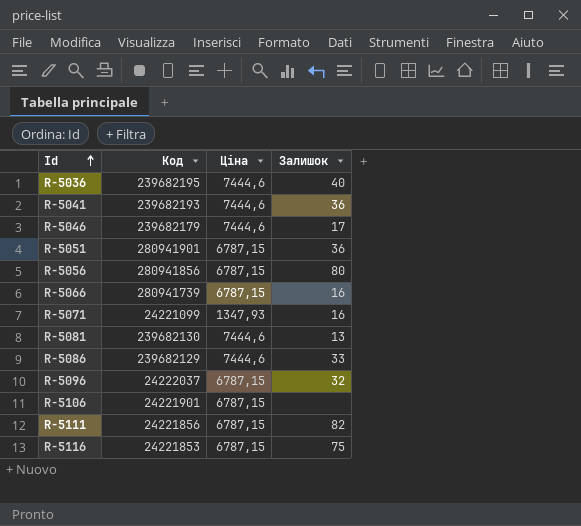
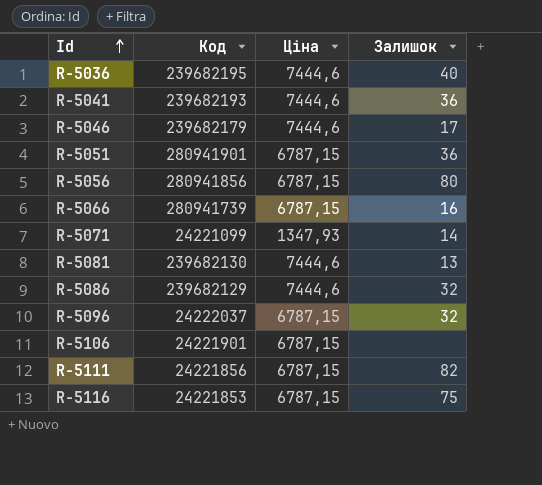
R-5071 | Залишок: 16 -> 14
R-5086 | Залишок: 33 -> 32

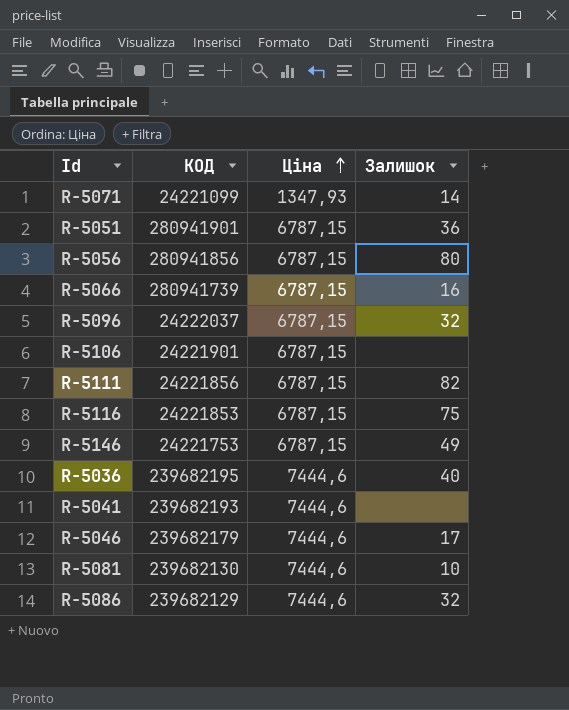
row order: Id ascending -> Ціна ascending
column name: Код -> КОД
row R-5146: none -> 24221753 | 6787,15 | 49
R-5041 | Залишок: 36 -> none
R-5081 | Залишок: 13 -> 10

